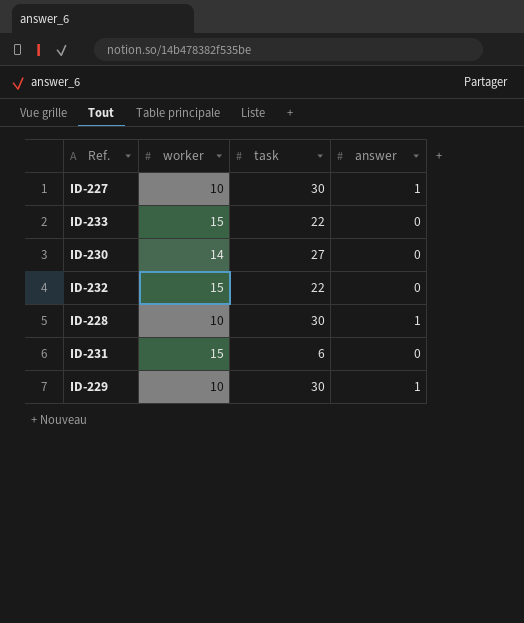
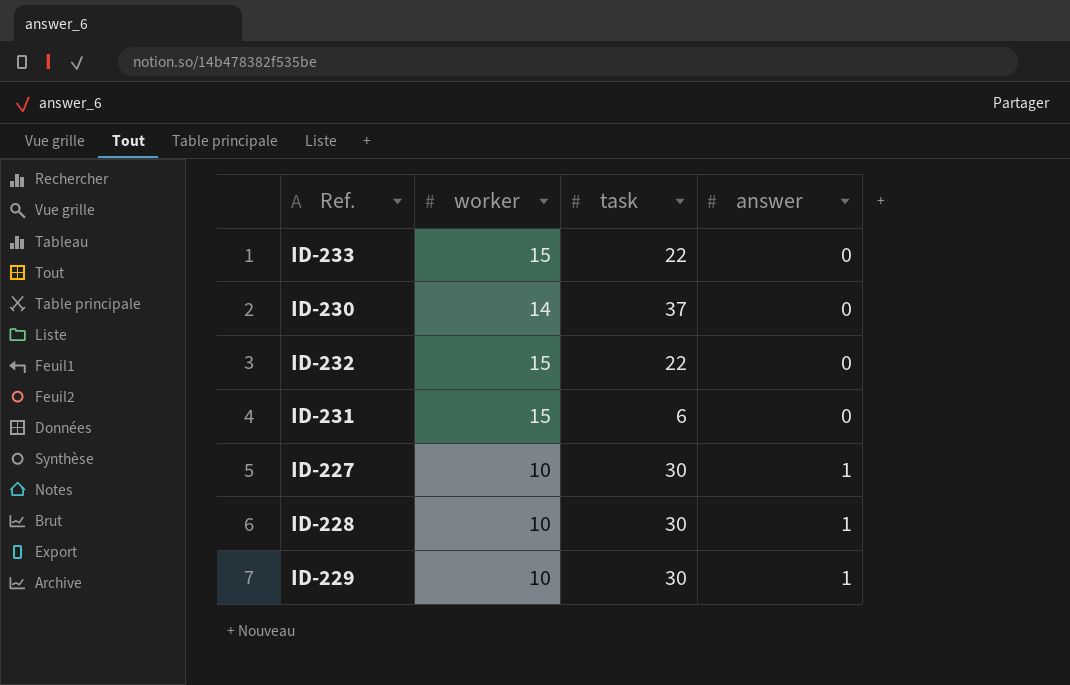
row order: none -> answer ascending
ID-230 | task: 27 -> 37

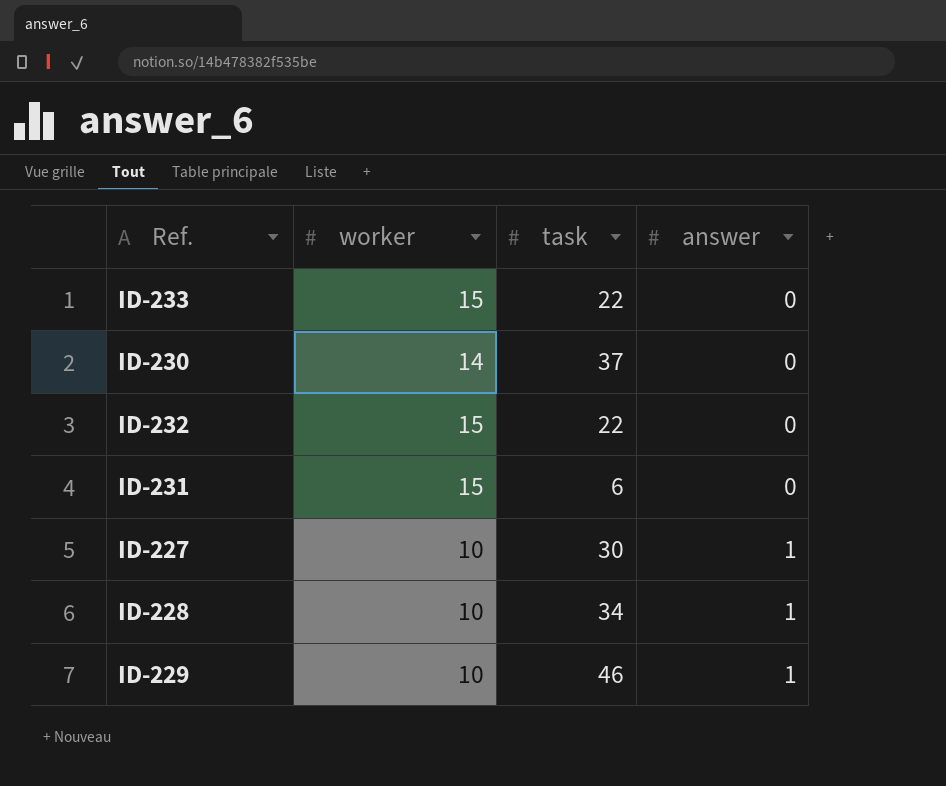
ID-228 | task: 30 -> 34
ID-229 | task: 30 -> 46

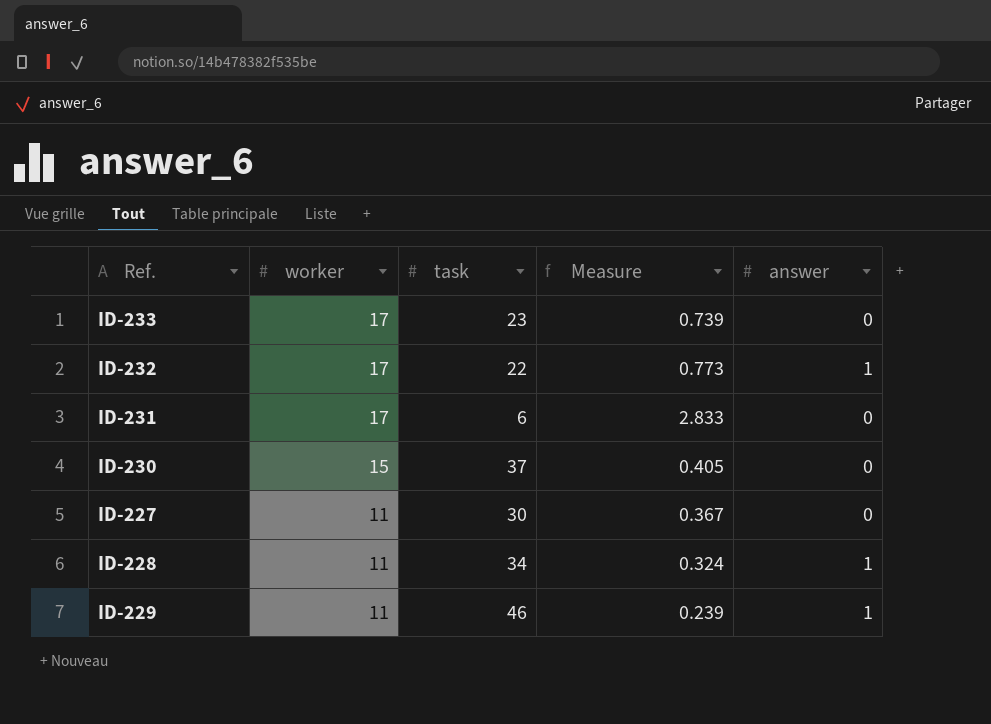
row order: answer ascending -> worker descending
column Measure | formula: none -> [worker] / [task]
ID-233 | worker: 15 -> 17
ID-233 | task: 22 -> 23
ID-232 | worker: 15 -> 17
ID-232 | answer: 0 -> 1
ID-231 | worker: 15 -> 17
ID-230 | worker: 14 -> 15
ID-227 | worker: 10 -> 11
ID-227 | answer: 1 -> 0
ID-228 | worker: 10 -> 11
ID-229 | worker: 10 -> 11

